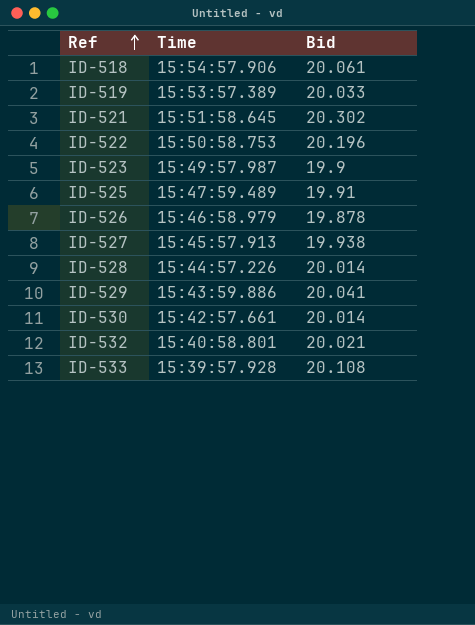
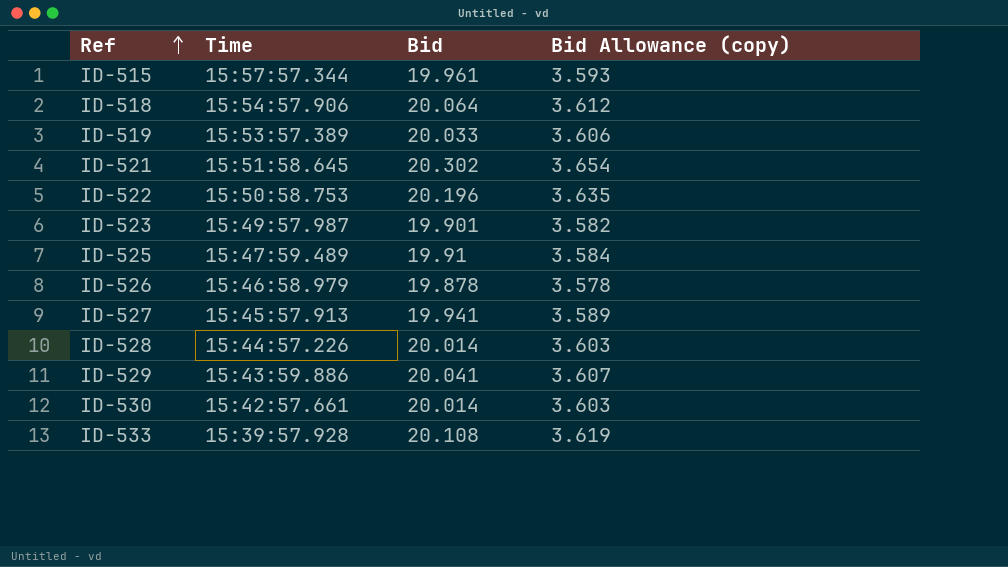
column Bid Allowance (copy) | formula: none -> [Bid] * 0.18
row ID-532: 15:40:58.801 | 20.021 -> none
row ID-515: none -> 15:57:57.344 | 19.961 | 3.593
ID-518 | Bid: 20.061 -> 20.064
ID-523 | Bid: 19.9 -> 19.901
ID-527 | Bid: 19.938 -> 19.941

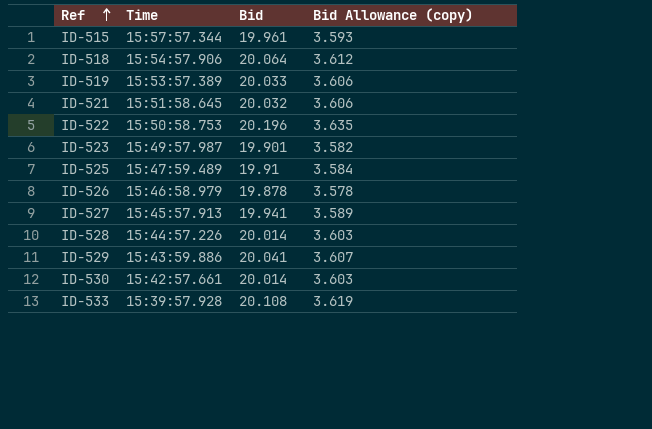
ID-521 | Bid: 20.302 -> 20.032
ID-521 | Bid Allowance (copy): 3.654 -> 3.606

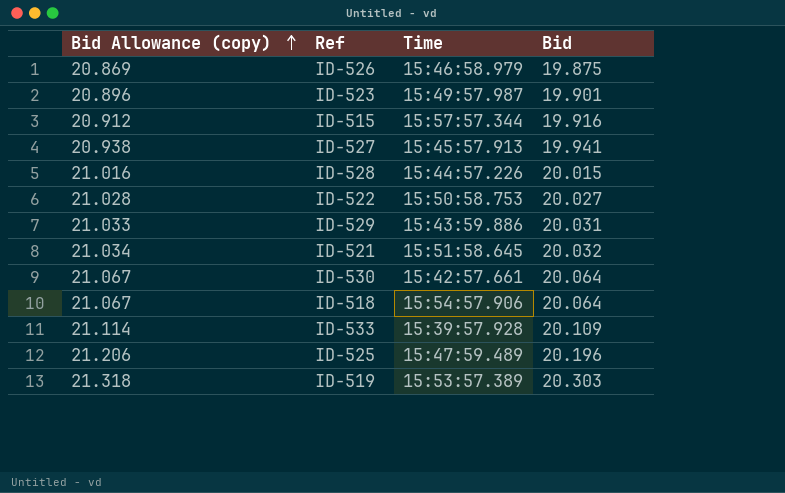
row order: Ref ascending -> Bid Allowance (copy) ascending
column Bid Allowance (copy) | formula: [Bid] * 0.18 -> [Bid] * 1.05
column Bid Allowance (copy) | position: 4 -> 1
ID-526 | Bid: 19.878 -> 19.875
ID-515 | Bid: 19.961 -> 19.916
ID-528 | Bid: 20.014 -> 20.015
ID-522 | Bid: 20.196 -> 20.027
ID-529 | Bid: 20.041 -> 20.031
ID-530 | Bid: 20.014 -> 20.064
ID-533 | Bid: 20.108 -> 20.109
ID-525 | Bid: 19.91 -> 20.196
ID-519 | Bid: 20.033 -> 20.303

